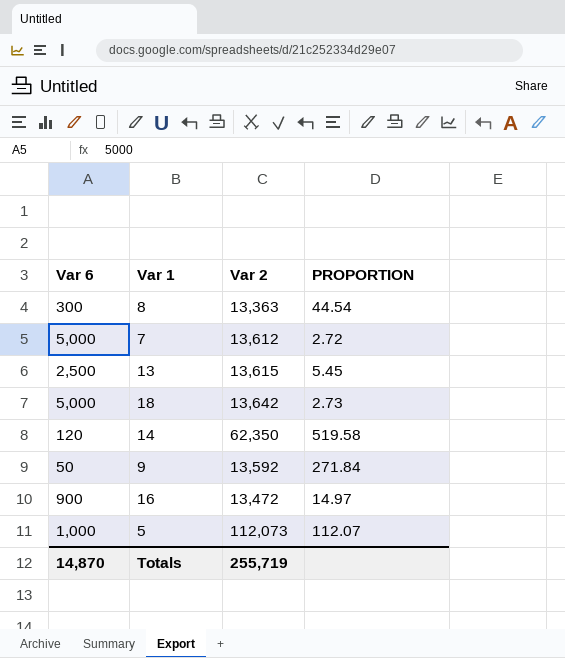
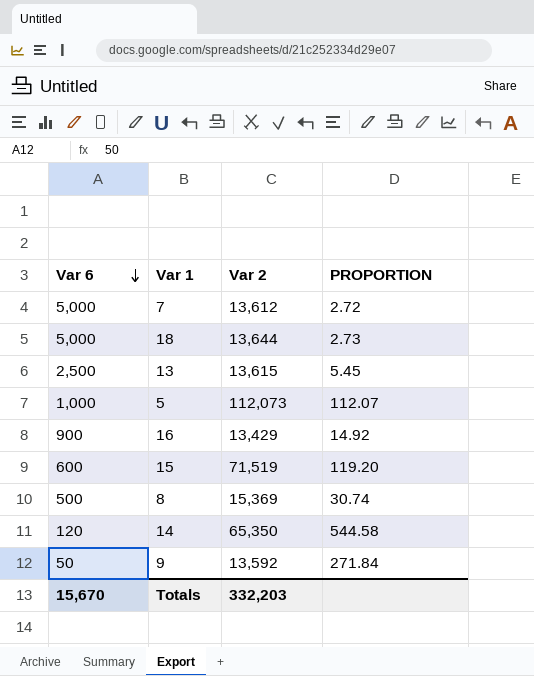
row order: none -> Var 6 descending
18 | Var 2: 13,642 -> 13,644
16 | Var 2: 13,472 -> 13,429
16 | PROPORTION: 14.97 -> 14.92
row 15: none -> 600 | 71,519 | 119.20
8 | Var 6: 300 -> 500
8 | Var 2: 13,363 -> 15,369
8 | PROPORTION: 44.54 -> 30.74
14 | Var 2: 62,350 -> 65,350
14 | PROPORTION: 519.58 -> 544.58
Totals | Var 6: 14,870 -> 15,670
Totals | Var 2: 255,719 -> 332,203

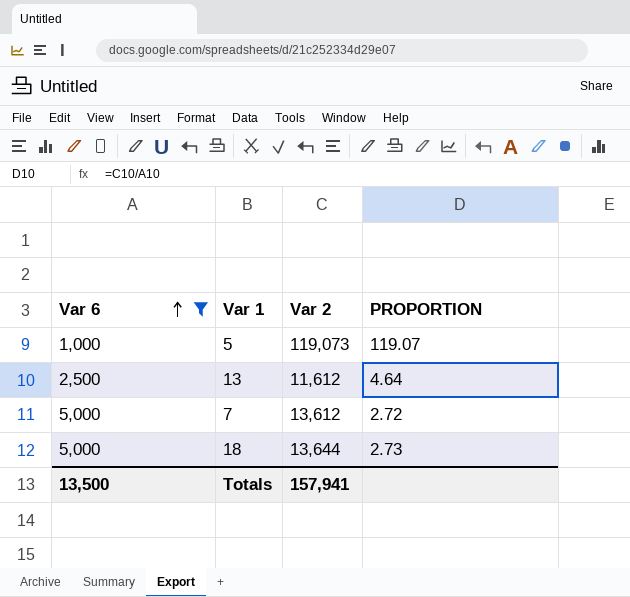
filter: none -> Var 6 >= 1,000
row order: Var 6 descending -> Var 6 ascending
5 | Var 2: 112,073 -> 119,073
5 | PROPORTION: 112.07 -> 119.07
13 | Var 2: 13,615 -> 11,612
13 | PROPORTION: 5.45 -> 4.64
Totals | Var 6: 15,670 -> 13,500
Totals | Var 2: 332,203 -> 157,941

